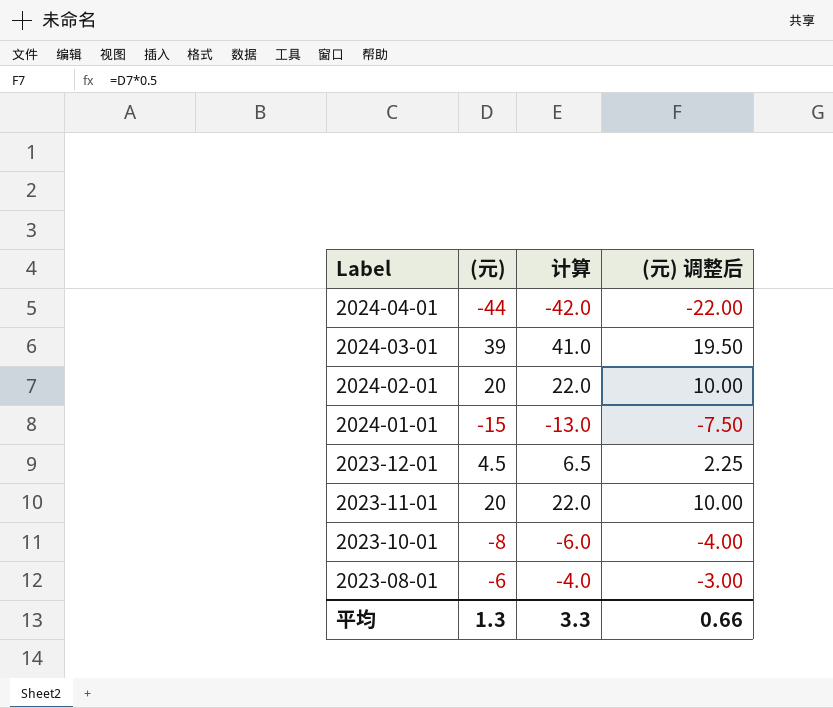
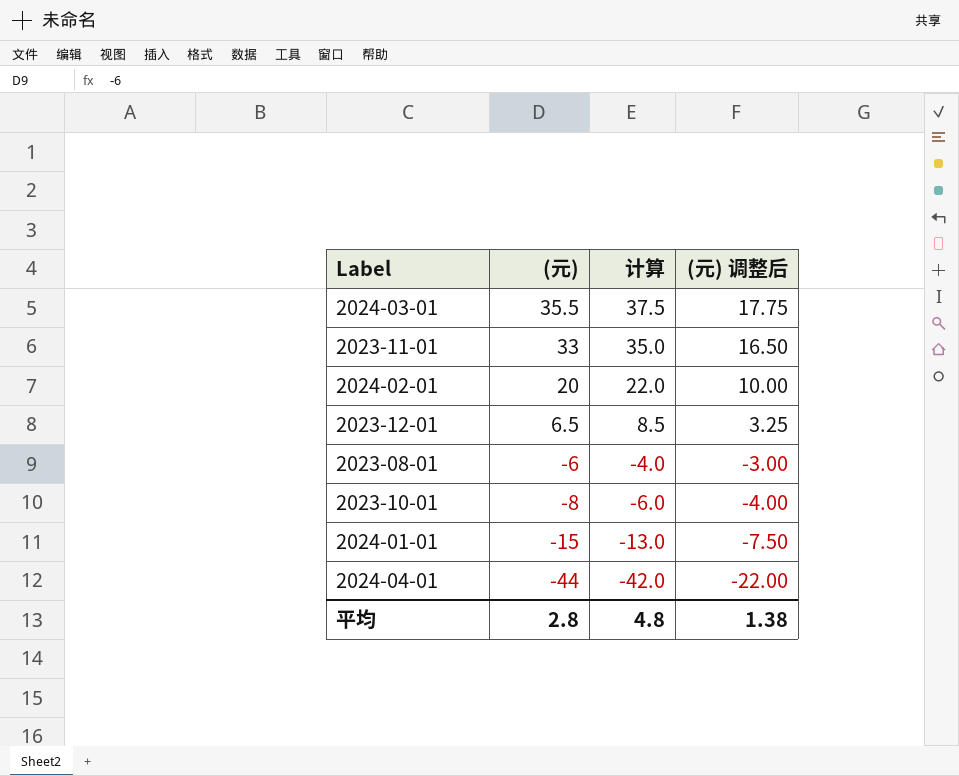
row order: Label descending -> (元) descending
2024-03-01 | (元): 39 -> 35.5
2024-03-01 | 计算: 41.0 -> 37.5
2024-03-01 | (元) 调整后: 19.50 -> 17.75
2023-11-01 | (元): 20 -> 33
2023-11-01 | 计算: 22.0 -> 35.0
2023-11-01 | (元) 调整后: 10.00 -> 16.50
2023-12-01 | (元): 4.5 -> 6.5
2023-12-01 | 计算: 6.5 -> 8.5
2023-12-01 | (元) 调整后: 2.25 -> 3.25
平均 | (元): 1.3 -> 2.8
平均 | 计算: 3.3 -> 4.8
平均 | (元) 调整后: 0.66 -> 1.38

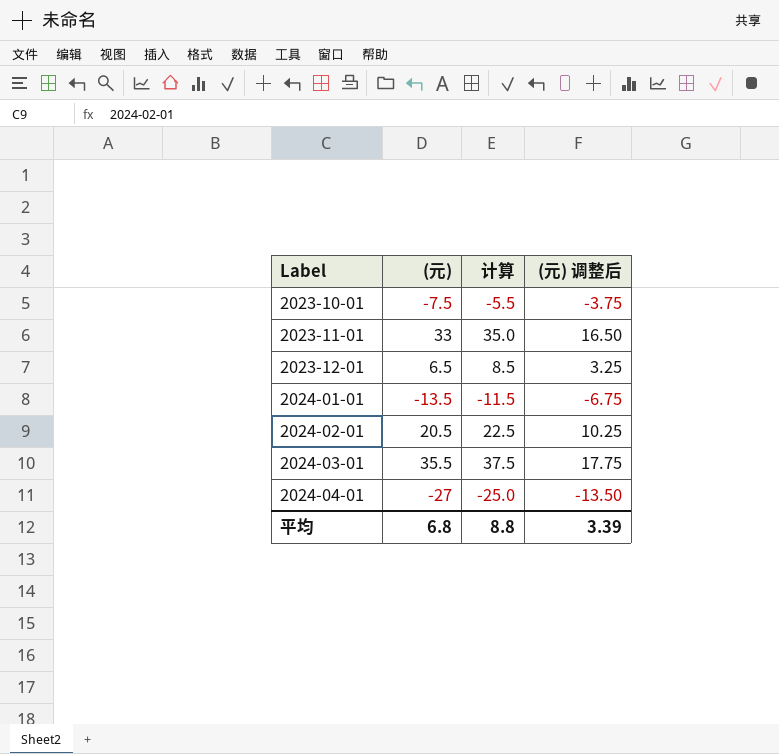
row order: (元) descending -> Label ascending
row 2023-08-01: -6 | -4.0 | -3.00 -> none
2023-10-01 | (元): -8 -> -7.5
2023-10-01 | 计算: -6.0 -> -5.5
2023-10-01 | (元) 调整后: -4.00 -> -3.75
2024-01-01 | (元): -15 -> -13.5
2024-01-01 | 计算: -13.0 -> -11.5
2024-01-01 | (元) 调整后: -7.50 -> -6.75
2024-02-01 | (元): 20 -> 20.5
2024-02-01 | 计算: 22.0 -> 22.5
2024-02-01 | (元) 调整后: 10.00 -> 10.25
2024-04-01 | (元): -44 -> -27
2024-04-01 | 计算: -42.0 -> -25.0
2024-04-01 | (元) 调整后: -22.00 -> -13.50
平均 | (元): 2.8 -> 6.8
平均 | 计算: 4.8 -> 8.8
平均 | (元) 调整后: 1.38 -> 3.39

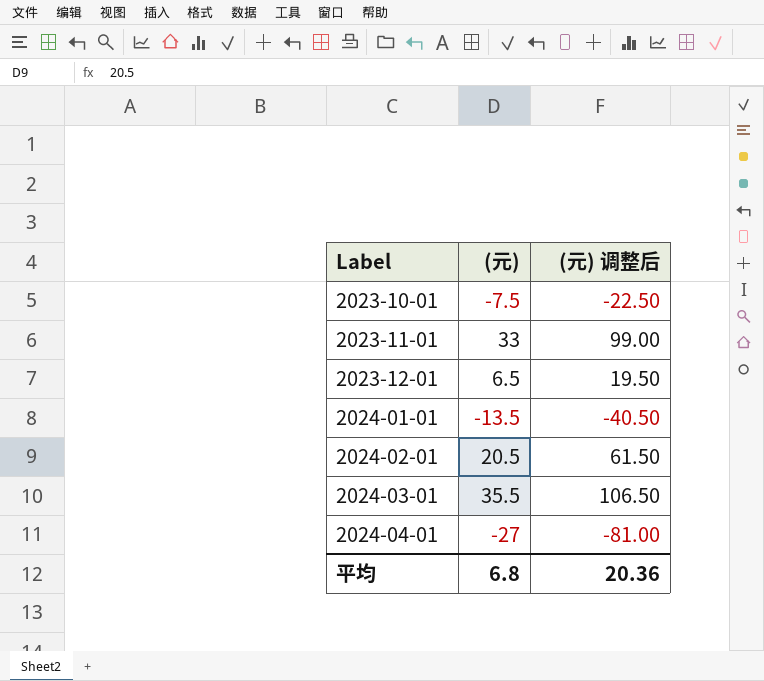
column 计算 | formula: [(元)] + 2 -> none
column (元) 调整后 | formula: [(元)] * 0.5 -> [(元)] * 3
平均 | (元) 调整后: 3.39 -> 20.36

